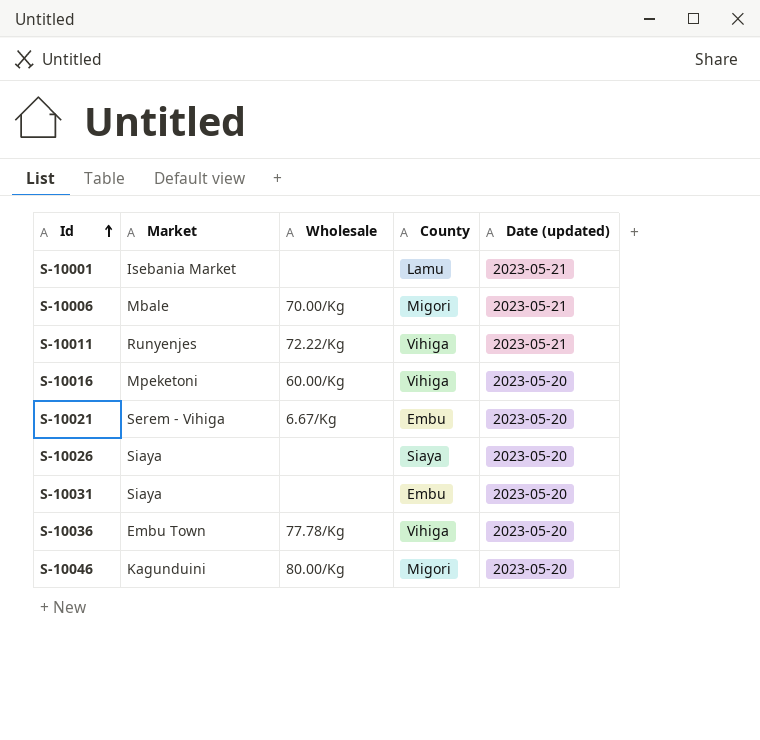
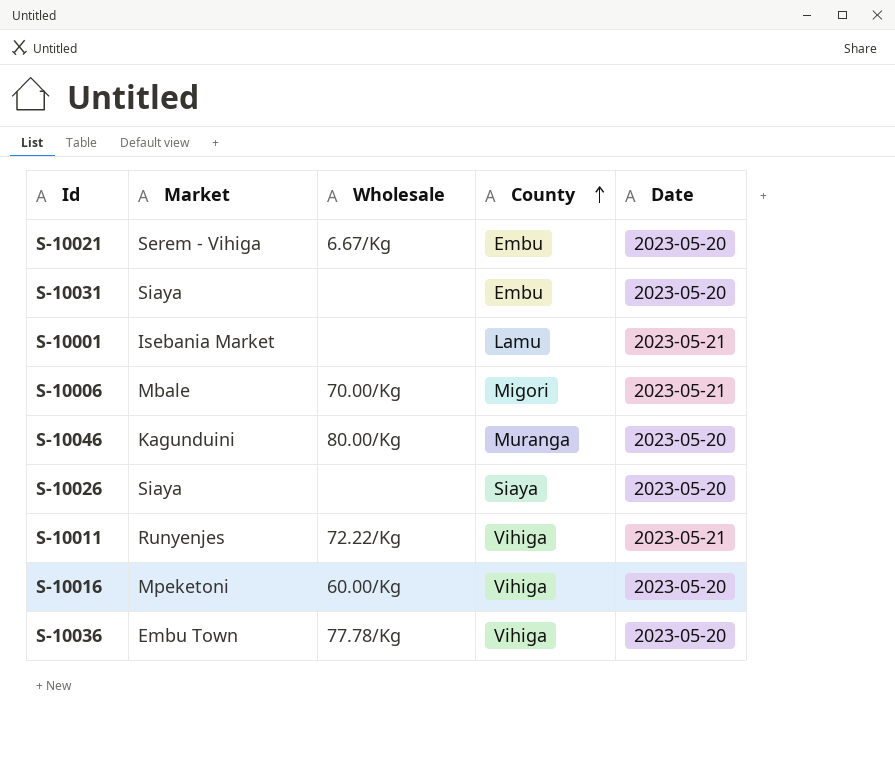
row order: Id ascending -> County ascending
column name: Date (updated) -> Date
S-10046 | County: Migori -> Muranga

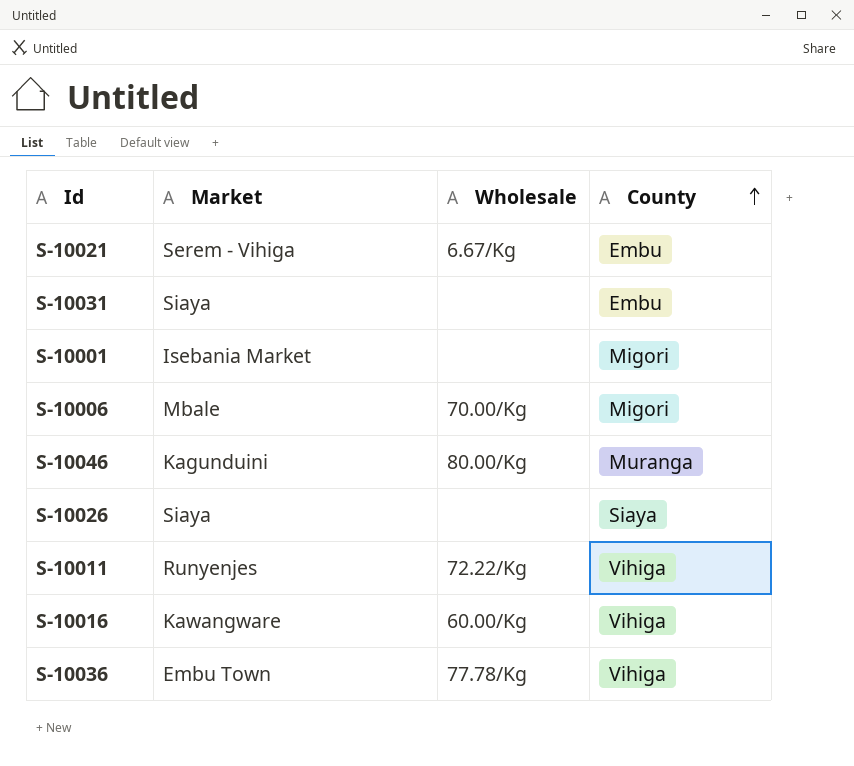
column Date | position: 5 -> none
S-10001 | County: Lamu -> Migori
S-10016 | Market: Mpeketoni -> Kawangware

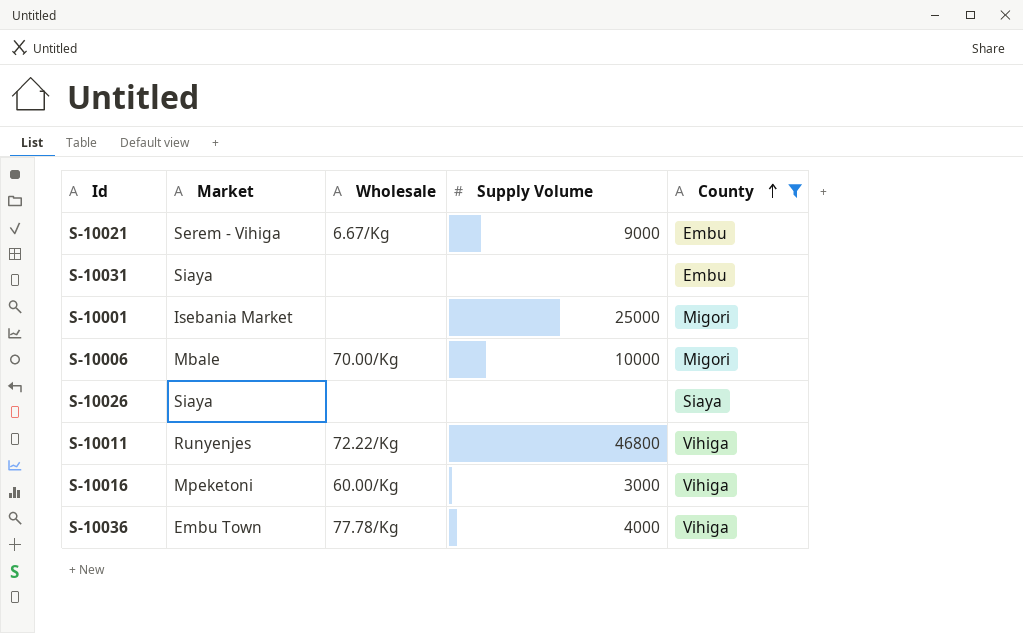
filter: none -> County != Muranga
column Supply Volume | position: none -> 4
S-10016 | Market: Kawangware -> Mpeketoni

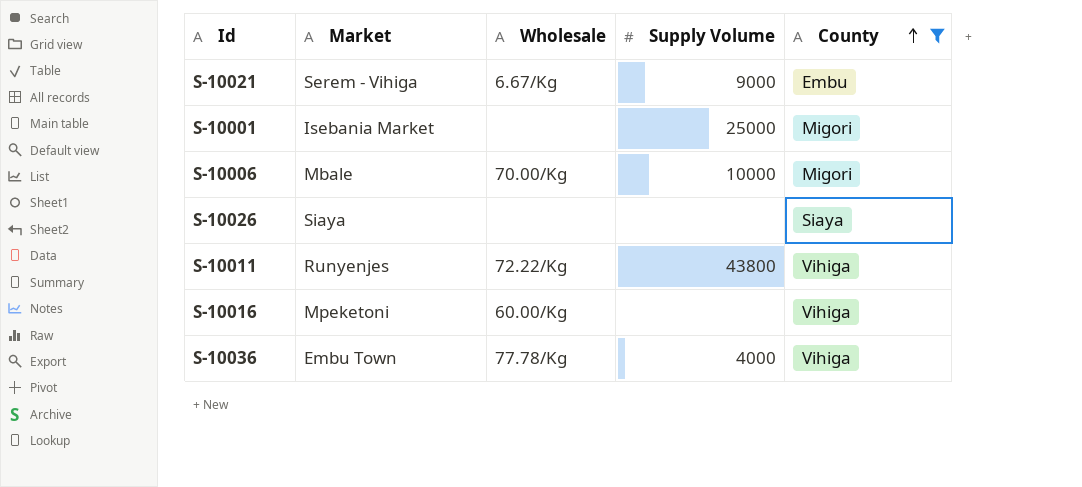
row S-10031: Siaya | none | none | Embu -> none
S-10011 | Supply Volume: 46800 -> 43800
S-10016 | Supply Volume: 3000 -> none

